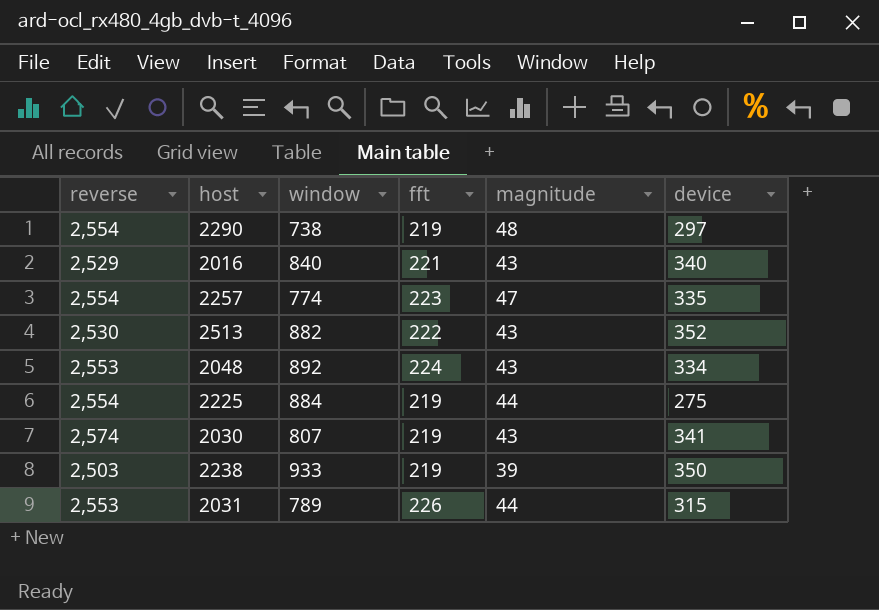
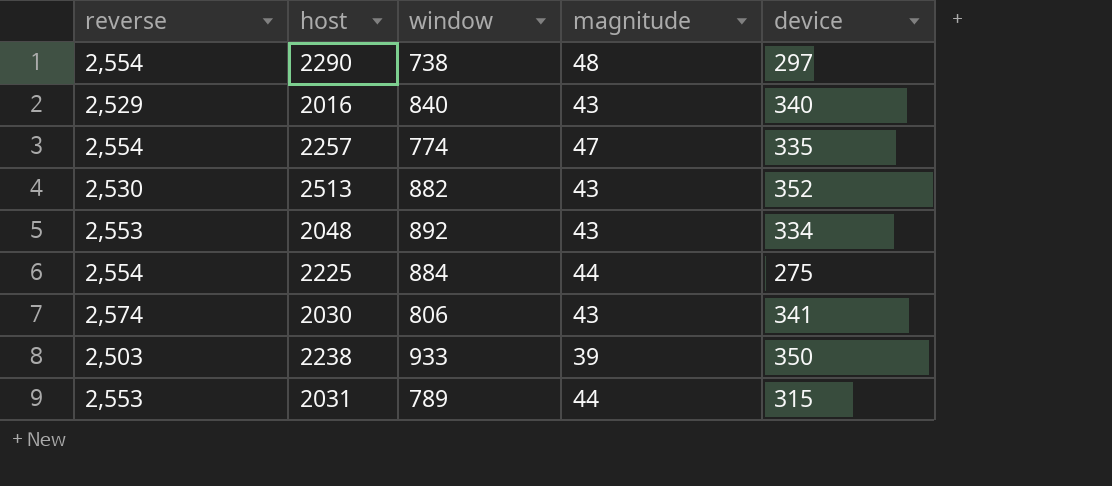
column fft | position: 4 -> none
2030 | window: 807 -> 806

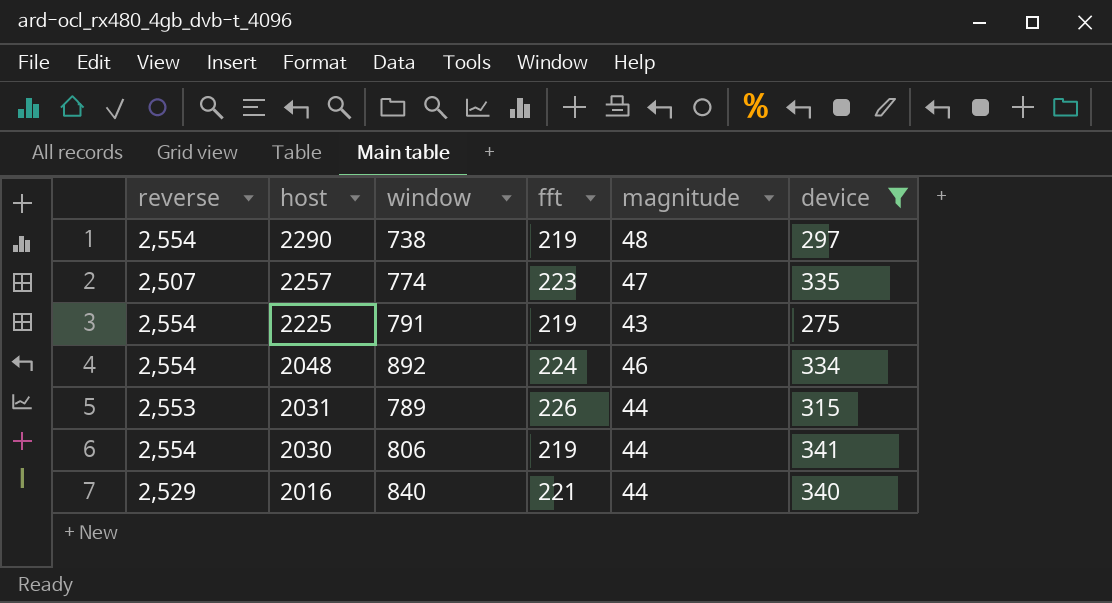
filter: none -> device <= 341
row order: none -> host descending
column fft | position: none -> 4
2257 | reverse: 2,554 -> 2,507
2225 | window: 884 -> 791
2225 | magnitude: 44 -> 43
2048 | reverse: 2,553 -> 2,554
2048 | magnitude: 43 -> 46
2030 | reverse: 2,574 -> 2,554
2030 | magnitude: 43 -> 44
2016 | magnitude: 43 -> 44

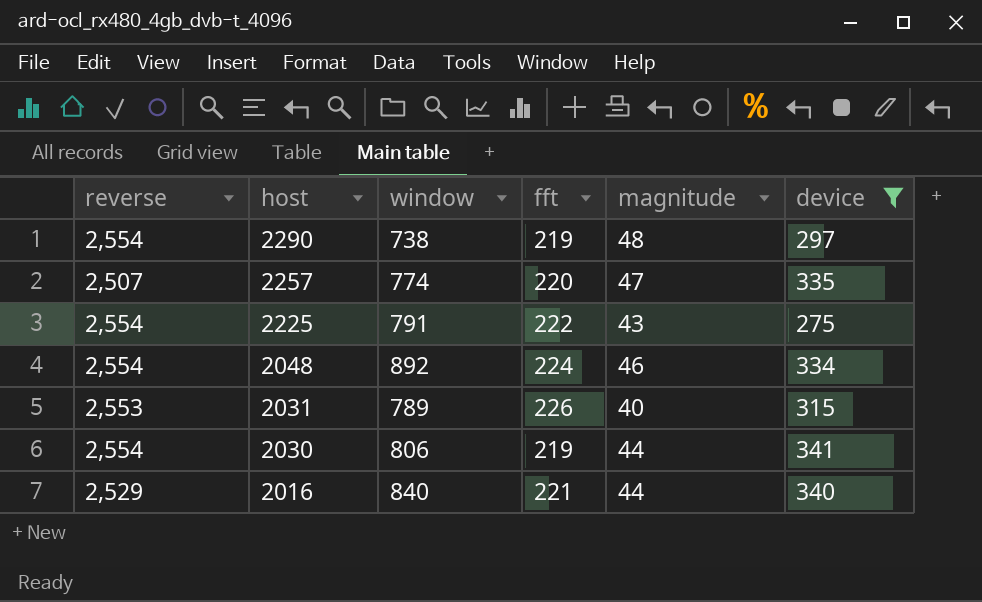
2257 | fft: 223 -> 220
2225 | fft: 219 -> 222
2031 | magnitude: 44 -> 40

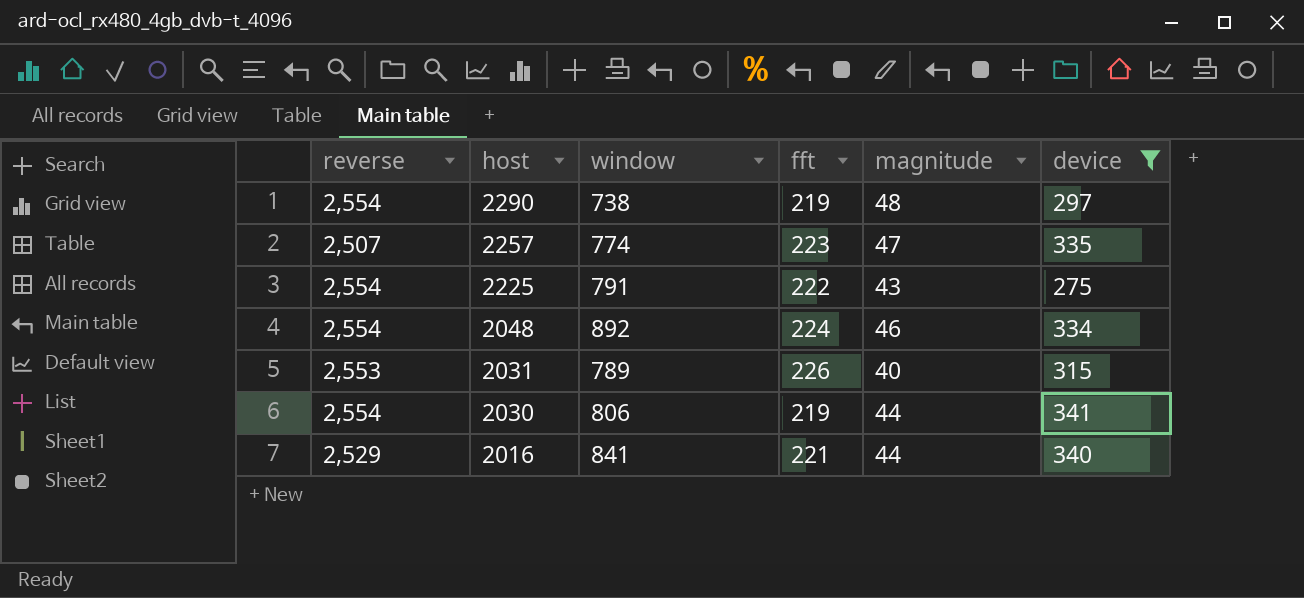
2257 | fft: 220 -> 223
2016 | window: 840 -> 841

